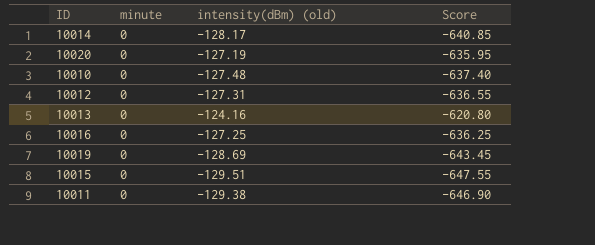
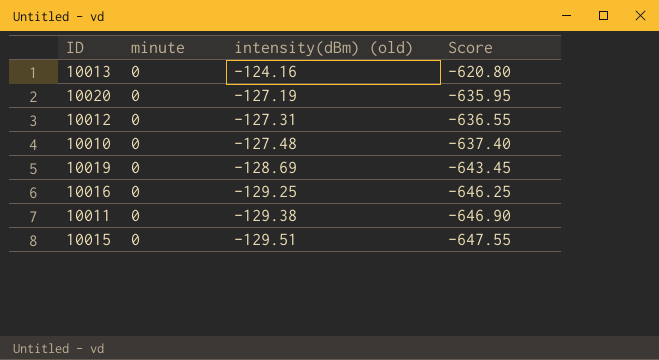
row order: none -> intensity(dBm) (old) descending
row 10014: 0 | -128.17 | -640.85 -> none
10016 | intensity(dBm) (old): -127.25 -> -129.25
10016 | Score: -636.25 -> -646.25

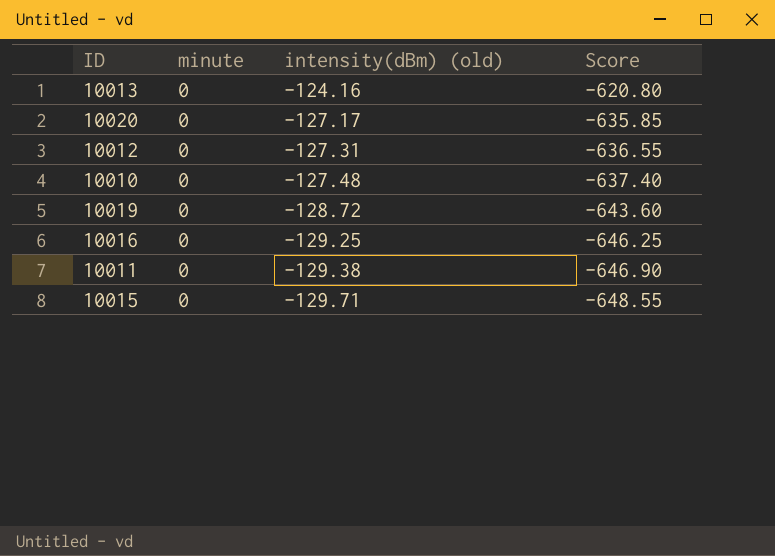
10020 | intensity(dBm) (old): -127.19 -> -127.17
10020 | Score: -635.95 -> -635.85
10019 | intensity(dBm) (old): -128.69 -> -128.72
10019 | Score: -643.45 -> -643.60
10015 | intensity(dBm) (old): -129.51 -> -129.71
10015 | Score: -647.55 -> -648.55

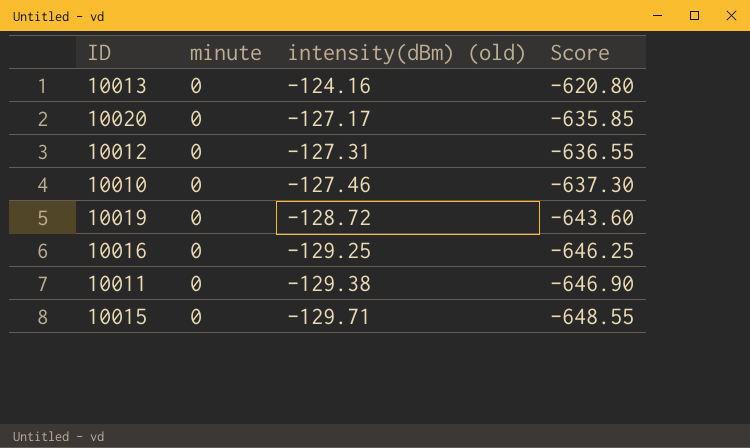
10010 | intensity(dBm) (old): -127.48 -> -127.46
10010 | Score: -637.40 -> -637.30

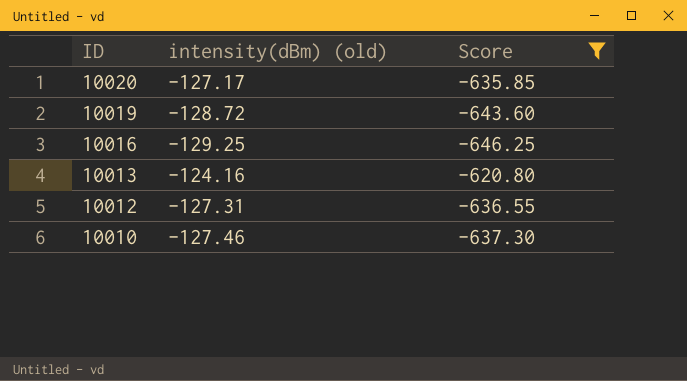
filter: none -> Score >= -646.25
row order: intensity(dBm) (old) descending -> ID descending
column minute | position: 2 -> none

